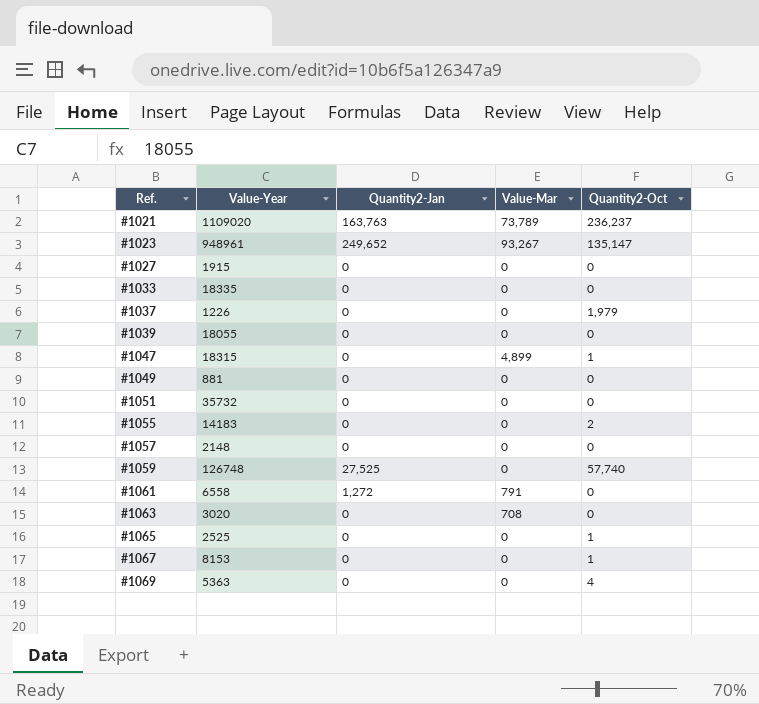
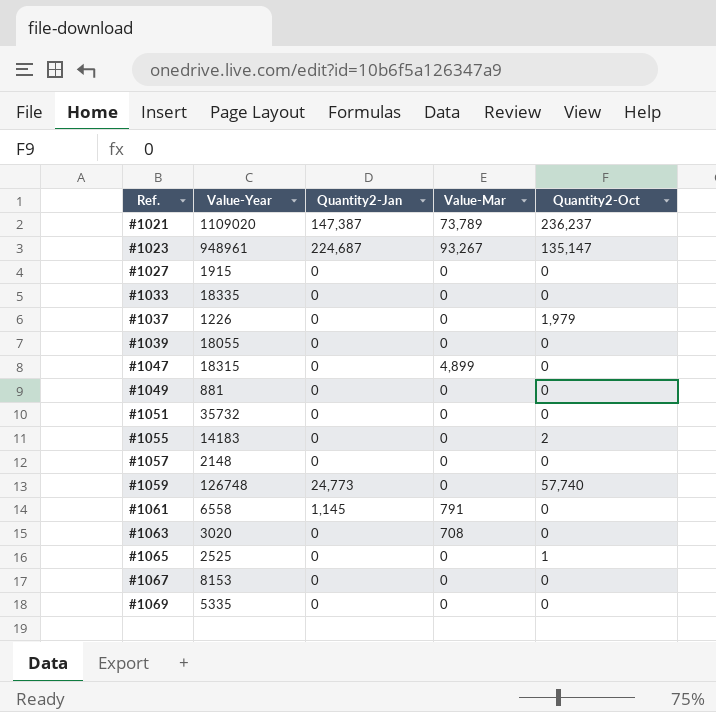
#1021 | Quantity2-Jan: 163,763 -> 147,387
#1023 | Quantity2-Jan: 249,652 -> 224,687
#1047 | Quantity2-Oct: 1 -> 0
#1059 | Quantity2-Jan: 27,525 -> 24,773
#1061 | Quantity2-Jan: 1,272 -> 1,145
#1067 | Quantity2-Oct: 1 -> 0
#1069 | Value-Year: 5363 -> 5335
#1069 | Quantity2-Oct: 4 -> 0

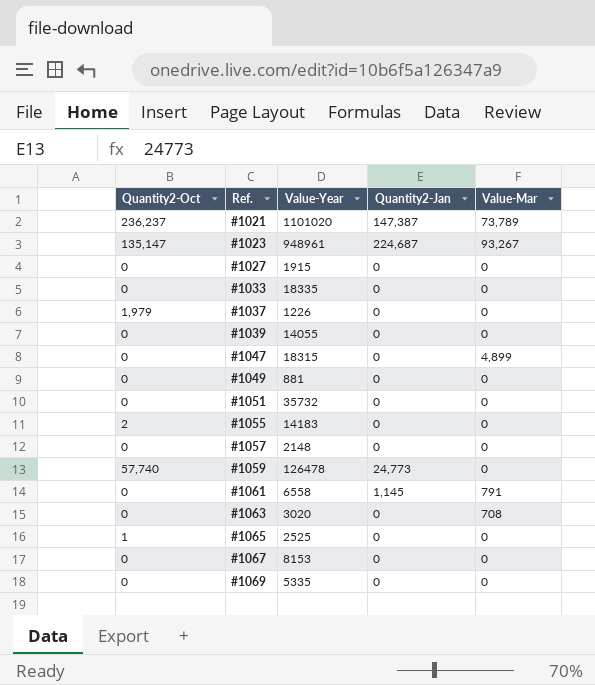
column Quantity2-Oct | position: 5 -> 1
#1021 | Value-Year: 1109020 -> 1101020
#1039 | Value-Year: 18055 -> 14055
#1059 | Value-Year: 126748 -> 126478

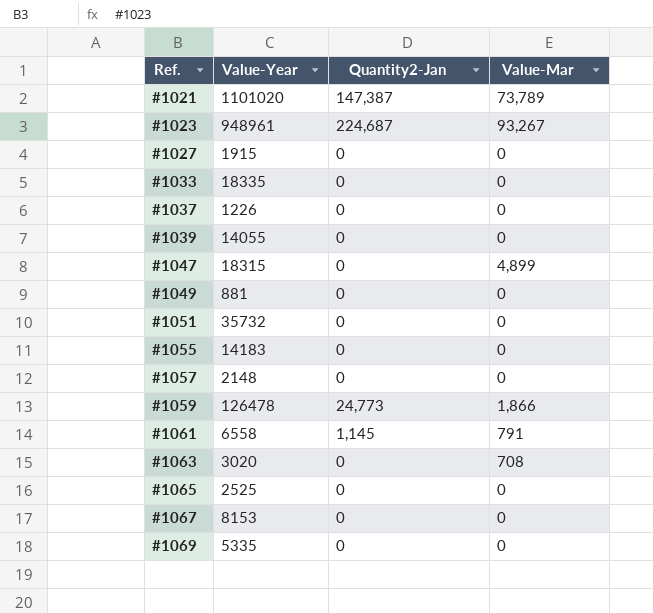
column Quantity2-Oct | position: 1 -> none
#1059 | Value-Mar: 0 -> 1,866

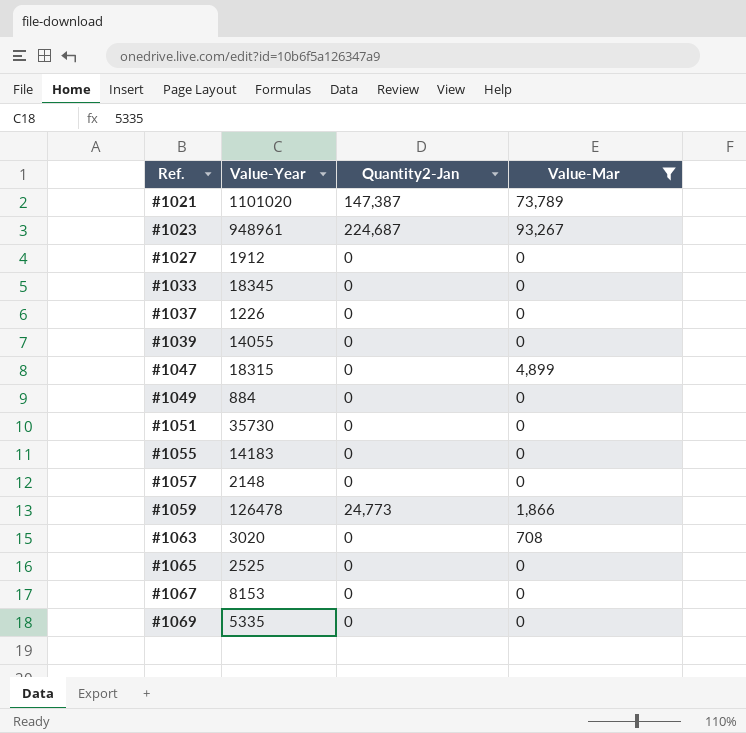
filter: none -> Value-Mar != 791
#1027 | Value-Year: 1915 -> 1912
#1033 | Value-Year: 18335 -> 18345
#1049 | Value-Year: 881 -> 884
#1051 | Value-Year: 35732 -> 35730

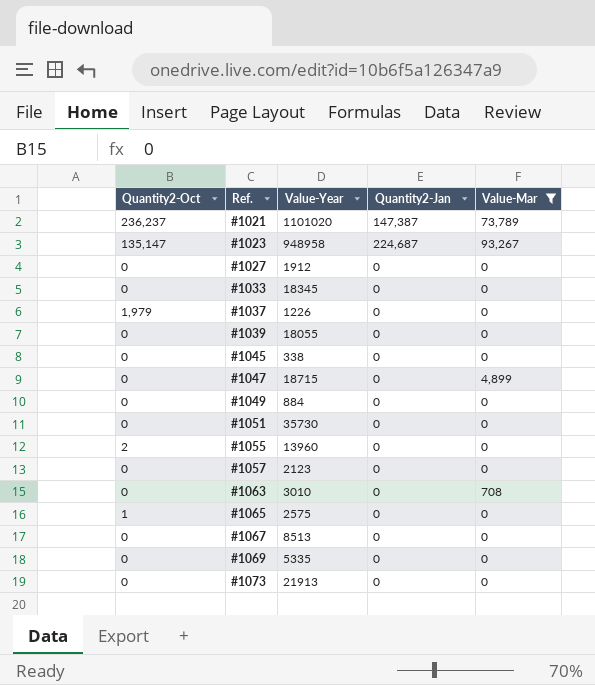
column Quantity2-Oct | position: none -> 1
row #1059: 126478 | 24,773 | 1,866 -> none
#1023 | Value-Year: 948961 -> 948958
#1039 | Value-Year: 14055 -> 18055
row #1045: none -> 0 | 338 | 0 | 0
#1047 | Value-Year: 18315 -> 18715
#1055 | Value-Year: 14183 -> 13960
#1057 | Value-Year: 2148 -> 2123
#1063 | Value-Year: 3020 -> 3010
#1065 | Value-Year: 2525 -> 2575
#1067 | Value-Year: 8153 -> 8513
row #1073: none -> 0 | 21913 | 0 | 0

